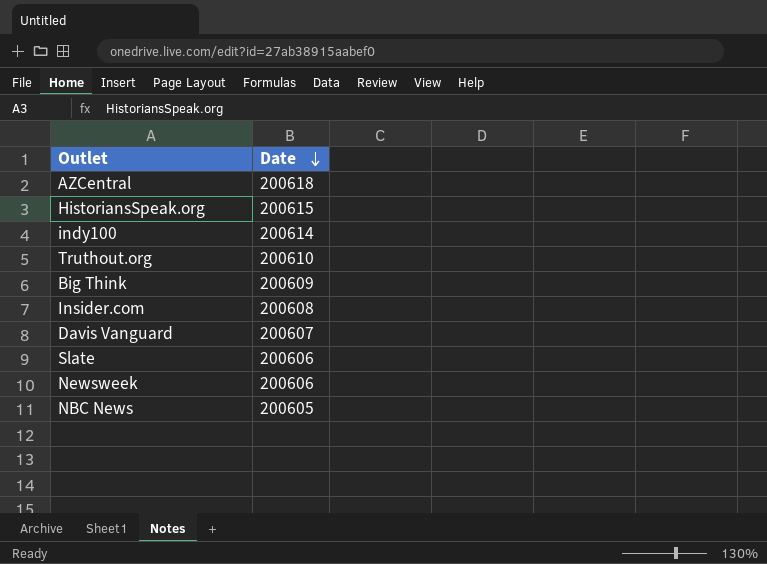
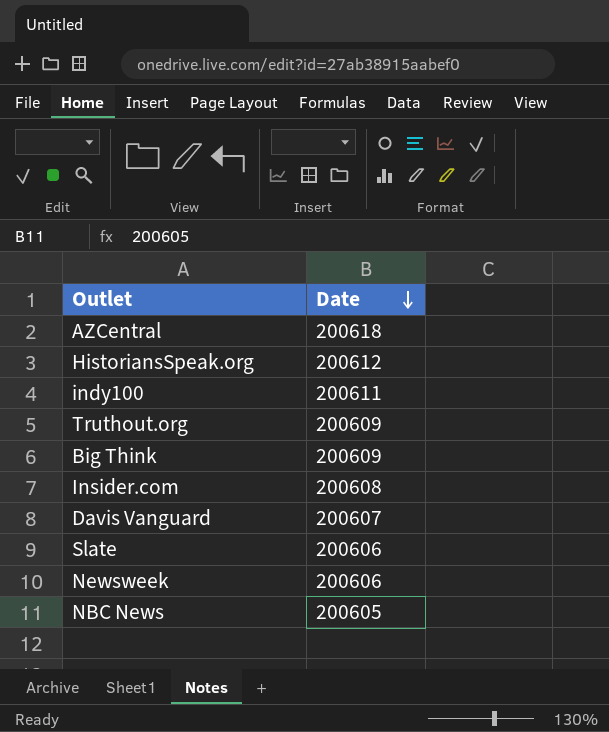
HistoriansSpeak.org | Date: 200615 -> 200612
indy100 | Date: 200614 -> 200611
Truthout.org | Date: 200610 -> 200609

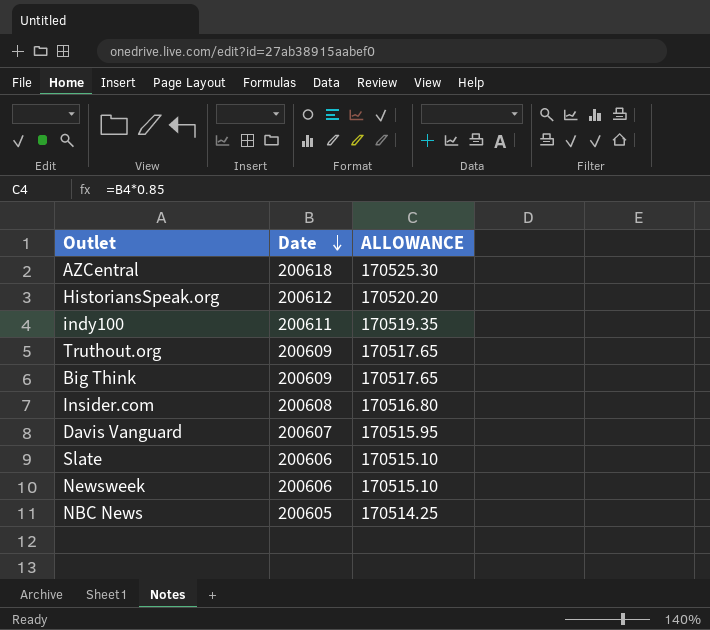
column ALLOWANCE | formula: none -> [Date] * 0.85

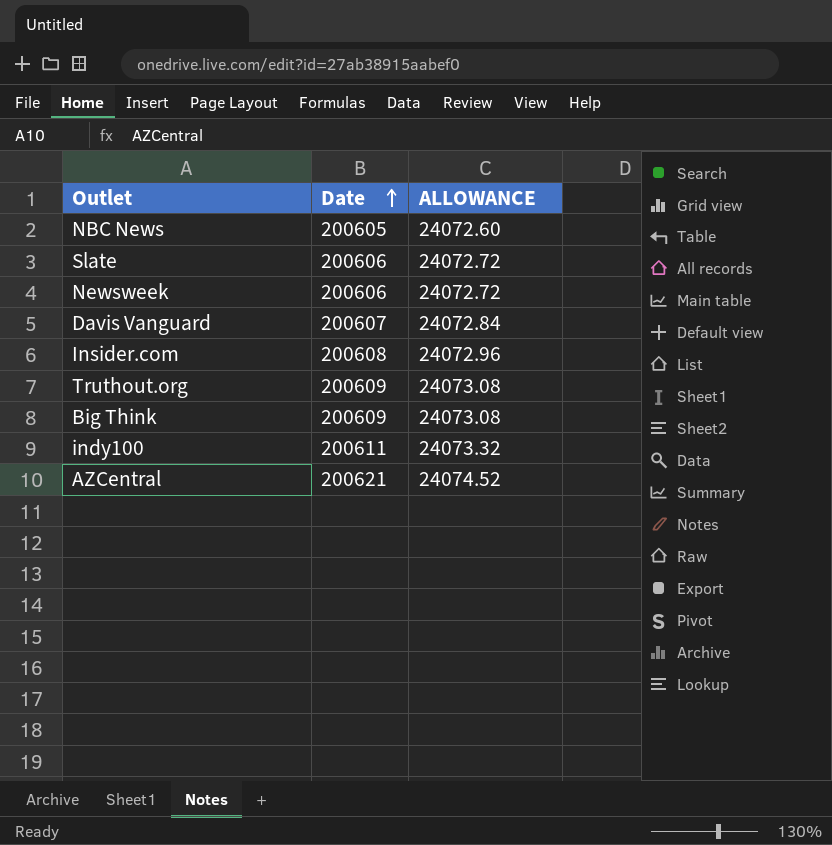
row order: Date descending -> Date ascending
column ALLOWANCE | formula: [Date] * 0.85 -> [Date] * 0.12
row HistoriansSpeak.org: 200612 | 170520.20 -> none
AZCentral | Date: 200618 -> 200621

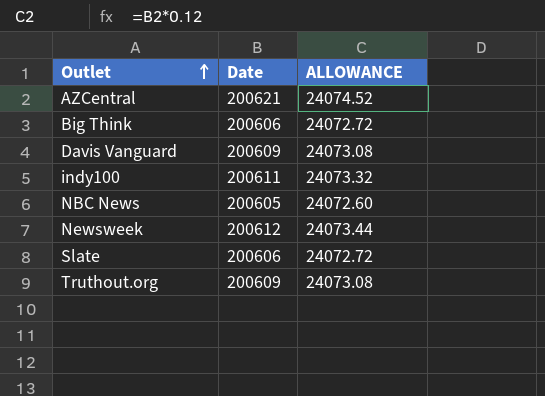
row order: Date ascending -> Outlet ascending
row Insider.com: 200608 | 24072.96 -> none
Big Think | Date: 200609 -> 200606
Big Think | ALLOWANCE: 24073.08 -> 24072.72
Davis Vanguard | Date: 200607 -> 200609
Davis Vanguard | ALLOWANCE: 24072.84 -> 24073.08
Newsweek | Date: 200606 -> 200612
Newsweek | ALLOWANCE: 24072.72 -> 24073.44

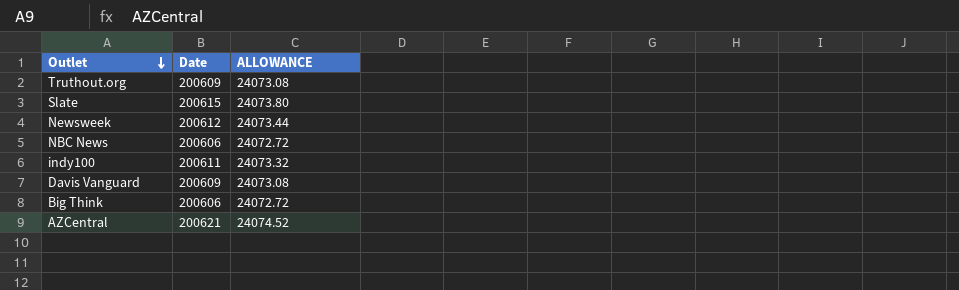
row order: Outlet ascending -> Outlet descending
Slate | Date: 200606 -> 200615
Slate | ALLOWANCE: 24072.72 -> 24073.80
NBC News | Date: 200605 -> 200606
NBC News | ALLOWANCE: 24072.60 -> 24072.72

